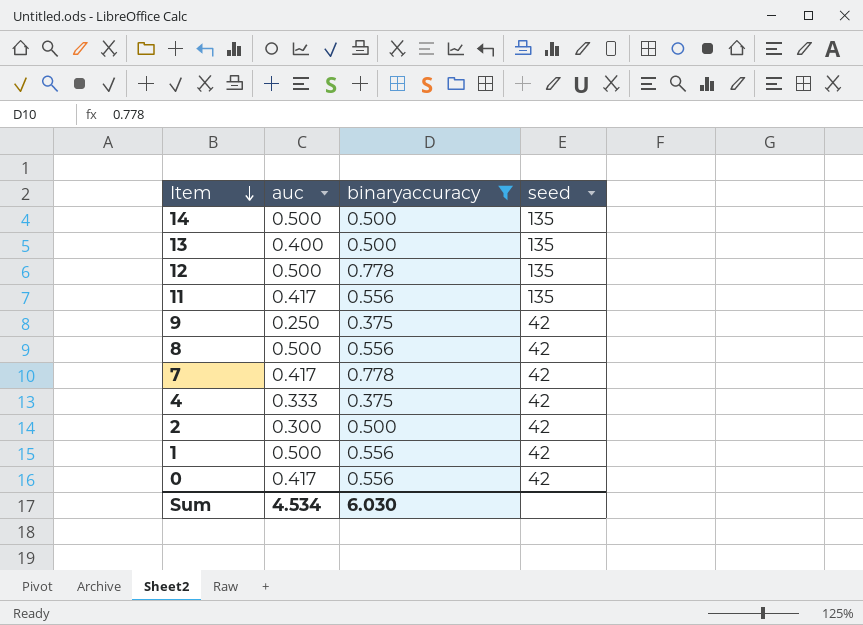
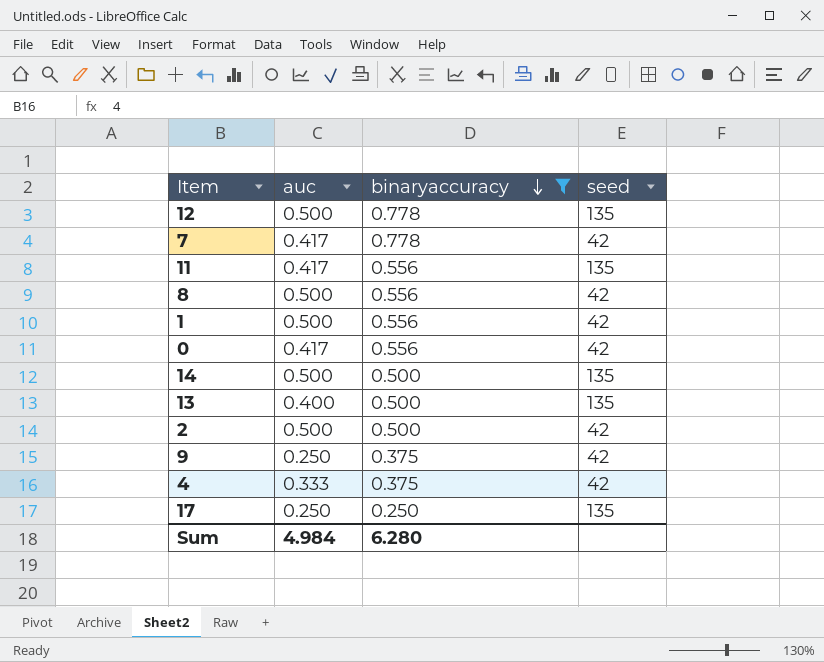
row order: Item descending -> binaryaccuracy descending
2 | auc: 0.300 -> 0.500
row 17: none -> 0.250 | 0.250 | 135
Sum | auc: 4.534 -> 4.984
Sum | binaryaccuracy: 6.030 -> 6.280

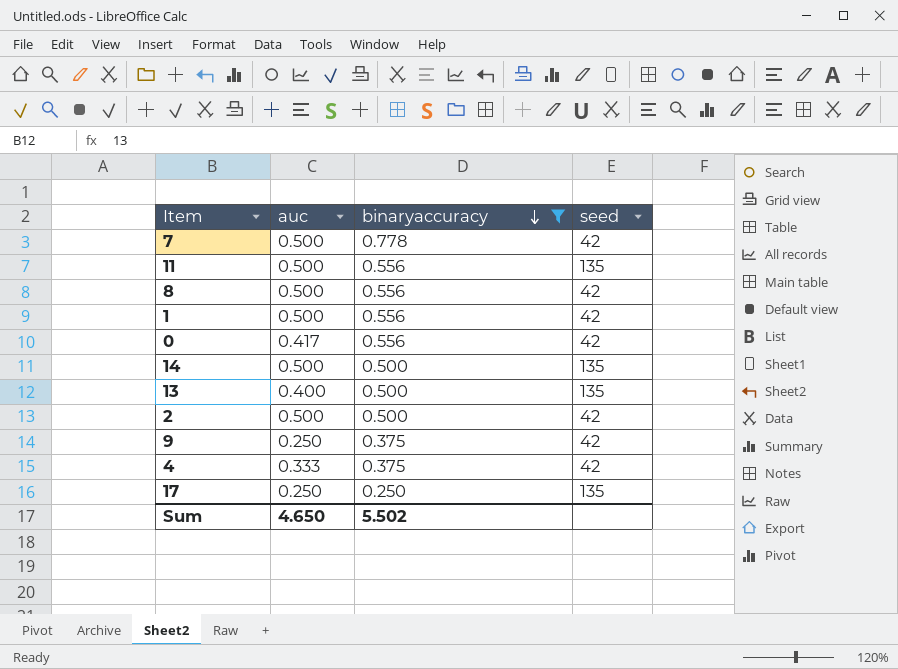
row 12: 0.500 | 0.778 | 135 -> none
7 | auc: 0.417 -> 0.500
11 | auc: 0.417 -> 0.500
Sum | auc: 4.984 -> 4.650
Sum | binaryaccuracy: 6.280 -> 5.502

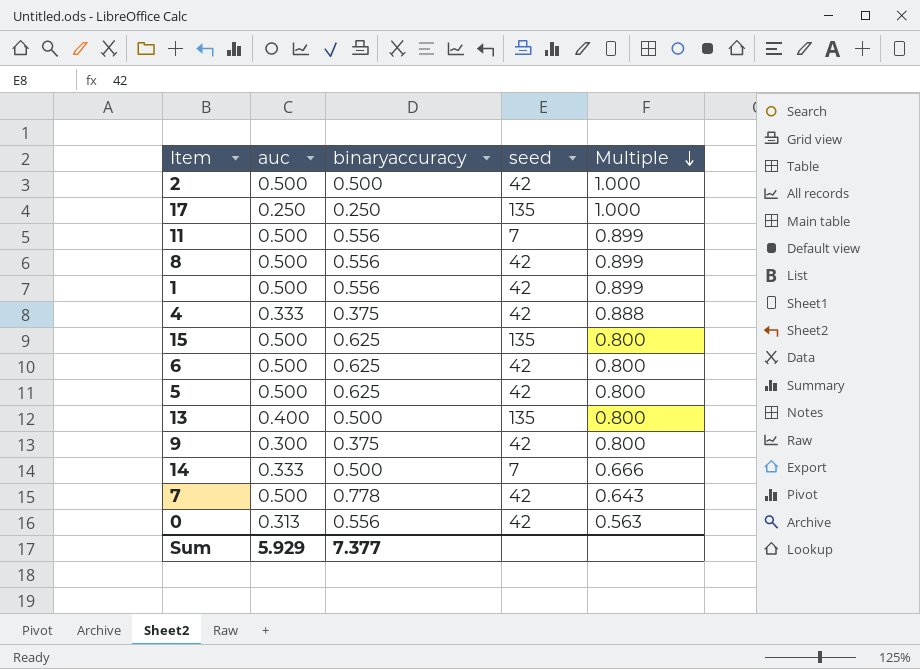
filter: binaryaccuracy != 0.625 -> none
row order: binaryaccuracy descending -> Multiple descending
column Multiple | formula: none -> [auc] / [binaryaccuracy]
11 | seed: 135 -> 7
9 | auc: 0.250 -> 0.300
14 | auc: 0.500 -> 0.333
14 | seed: 135 -> 7
0 | auc: 0.417 -> 0.313
Sum | auc: 4.650 -> 5.929
Sum | binaryaccuracy: 5.502 -> 7.377

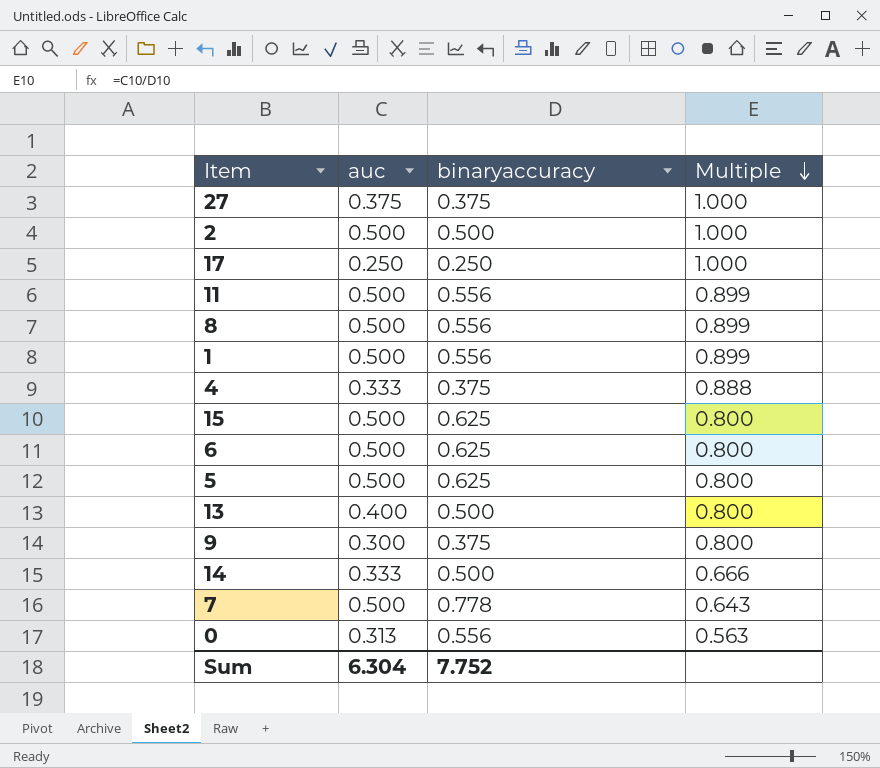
column seed | position: 4 -> none
row 27: none -> 0.375 | 0.375 | 1.000
Sum | auc: 5.929 -> 6.304
Sum | binaryaccuracy: 7.377 -> 7.752

